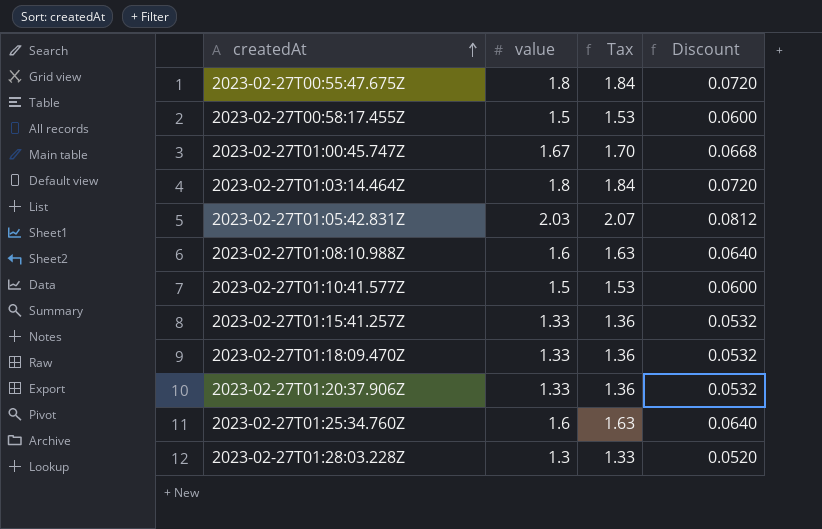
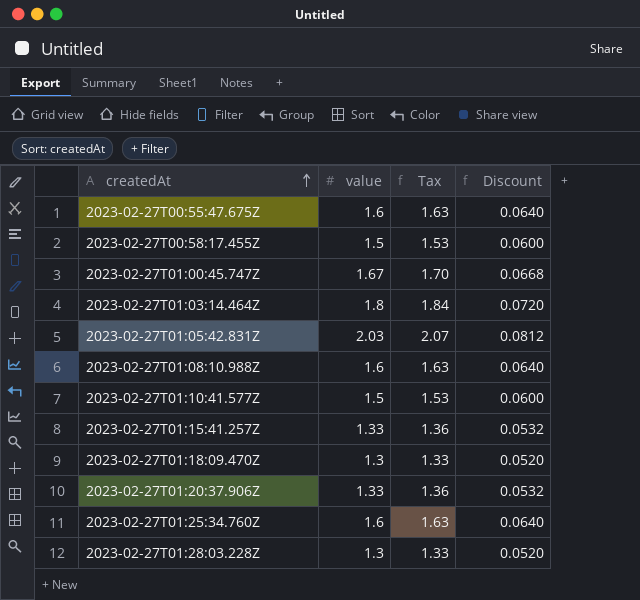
2023-02-27T00:55:47.675Z | value: 1.8 -> 1.6
2023-02-27T00:55:47.675Z | Tax: 1.84 -> 1.63
2023-02-27T00:55:47.675Z | Discount: 0.0720 -> 0.0640
2023-02-27T01:18:09.470Z | value: 1.33 -> 1.3
2023-02-27T01:18:09.470Z | Tax: 1.36 -> 1.33
2023-02-27T01:18:09.470Z | Discount: 0.0532 -> 0.0520

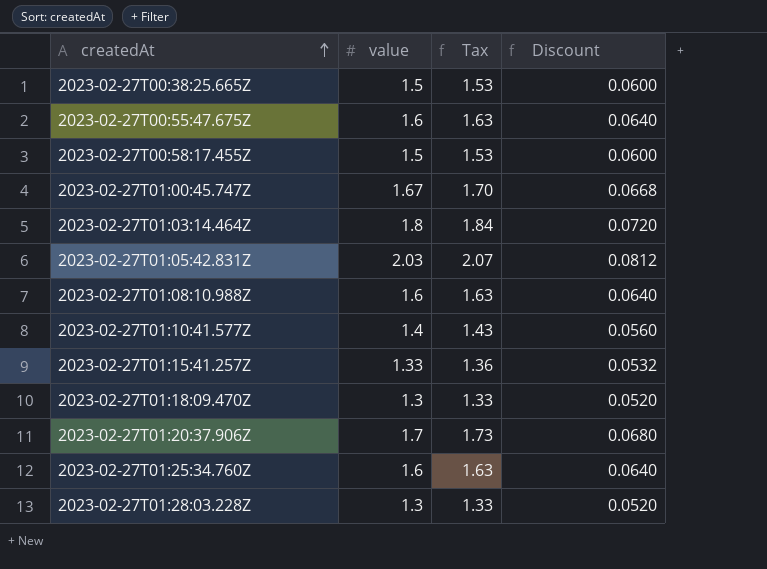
row 2023-02-27T00:38:25.665Z: none -> 1.5 | 1.53 | 0.0600
2023-02-27T01:10:41.577Z | value: 1.5 -> 1.4
2023-02-27T01:10:41.577Z | Tax: 1.53 -> 1.43
2023-02-27T01:10:41.577Z | Discount: 0.0600 -> 0.0560
2023-02-27T01:20:37.906Z | value: 1.33 -> 1.7
2023-02-27T01:20:37.906Z | Tax: 1.36 -> 1.73
2023-02-27T01:20:37.906Z | Discount: 0.0532 -> 0.0680

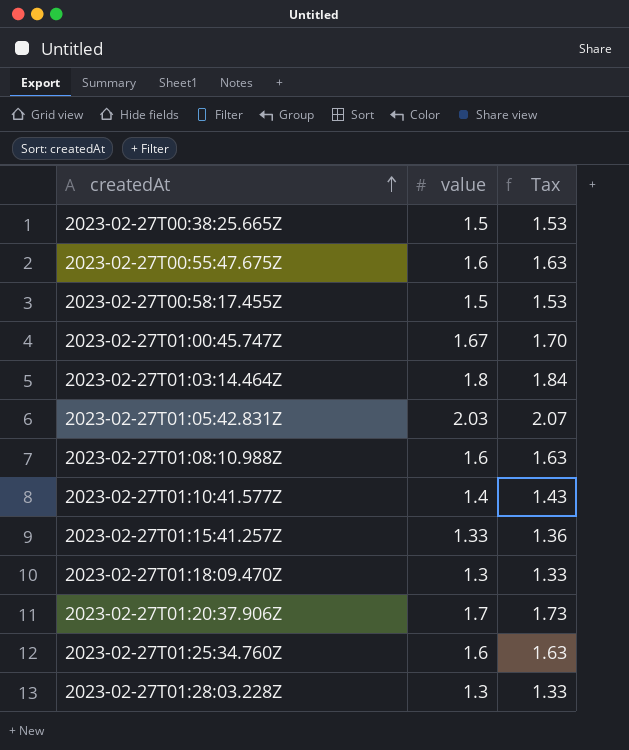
column Discount | formula: [value] * 0.04 -> none

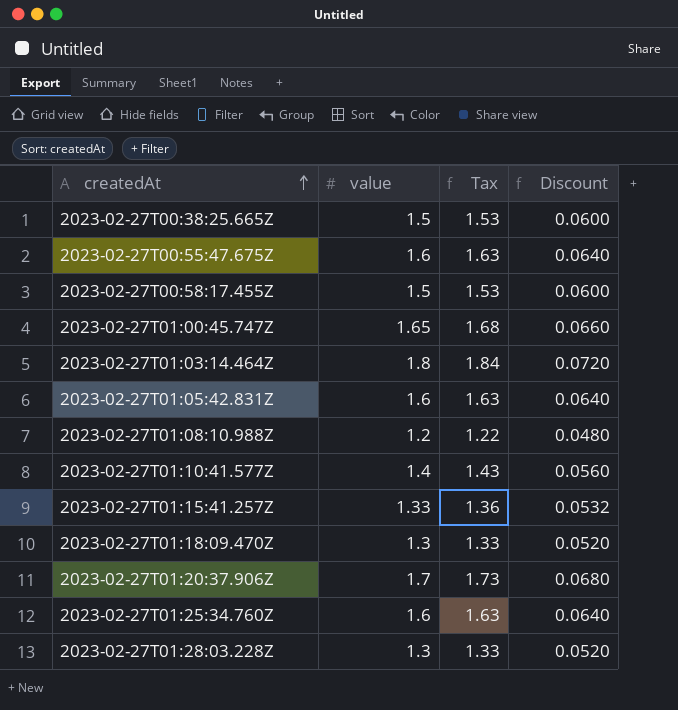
column Discount | formula: none -> [value] * 0.04
2023-02-27T01:00:45.747Z | value: 1.67 -> 1.65
2023-02-27T01:00:45.747Z | Tax: 1.70 -> 1.68
2023-02-27T01:05:42.831Z | value: 2.03 -> 1.6
2023-02-27T01:05:42.831Z | Tax: 2.07 -> 1.63
2023-02-27T01:08:10.988Z | value: 1.6 -> 1.2
2023-02-27T01:08:10.988Z | Tax: 1.63 -> 1.22

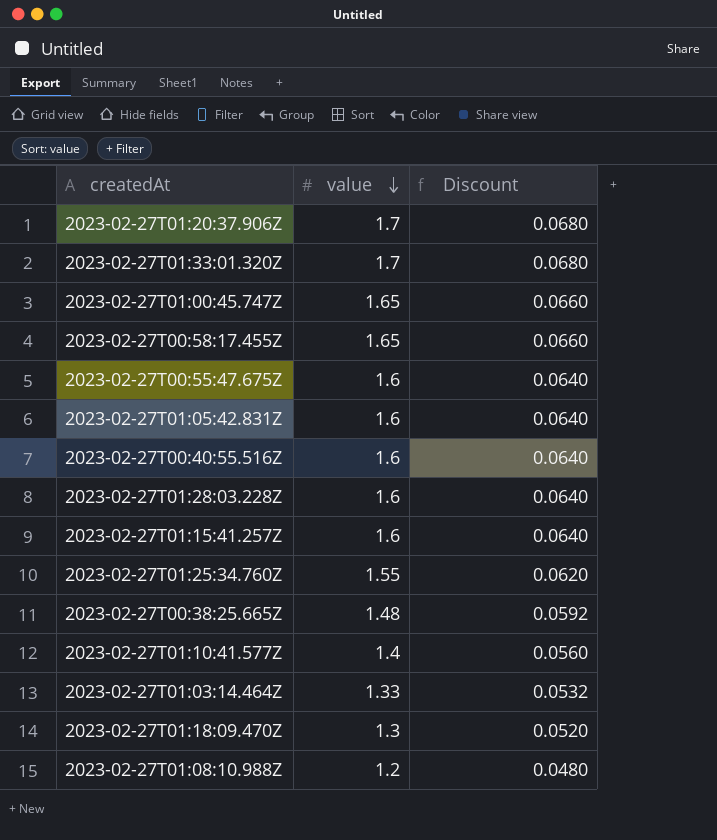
row order: createdAt ascending -> value descending
column Tax | formula: [value] * 1.02 -> none
row 2023-02-27T01:33:01.320Z: none -> 1.7 | 0.0680
2023-02-27T00:58:17.455Z | value: 1.5 -> 1.65
2023-02-27T00:58:17.455Z | Discount: 0.0600 -> 0.0660
row 2023-02-27T00:40:55.516Z: none -> 1.6 | 0.0640
2023-02-27T01:28:03.228Z | value: 1.3 -> 1.6
2023-02-27T01:28:03.228Z | Discount: 0.0520 -> 0.0640
2023-02-27T01:15:41.257Z | value: 1.33 -> 1.6
2023-02-27T01:15:41.257Z | Discount: 0.0532 -> 0.0640
2023-02-27T01:25:34.760Z | value: 1.6 -> 1.55
2023-02-27T01:25:34.760Z | Discount: 0.0640 -> 0.0620
2023-02-27T00:38:25.665Z | value: 1.5 -> 1.48
2023-02-27T00:38:25.665Z | Discount: 0.0600 -> 0.0592
2023-02-27T01:03:14.464Z | value: 1.8 -> 1.33
2023-02-27T01:03:14.464Z | Discount: 0.0720 -> 0.0532

